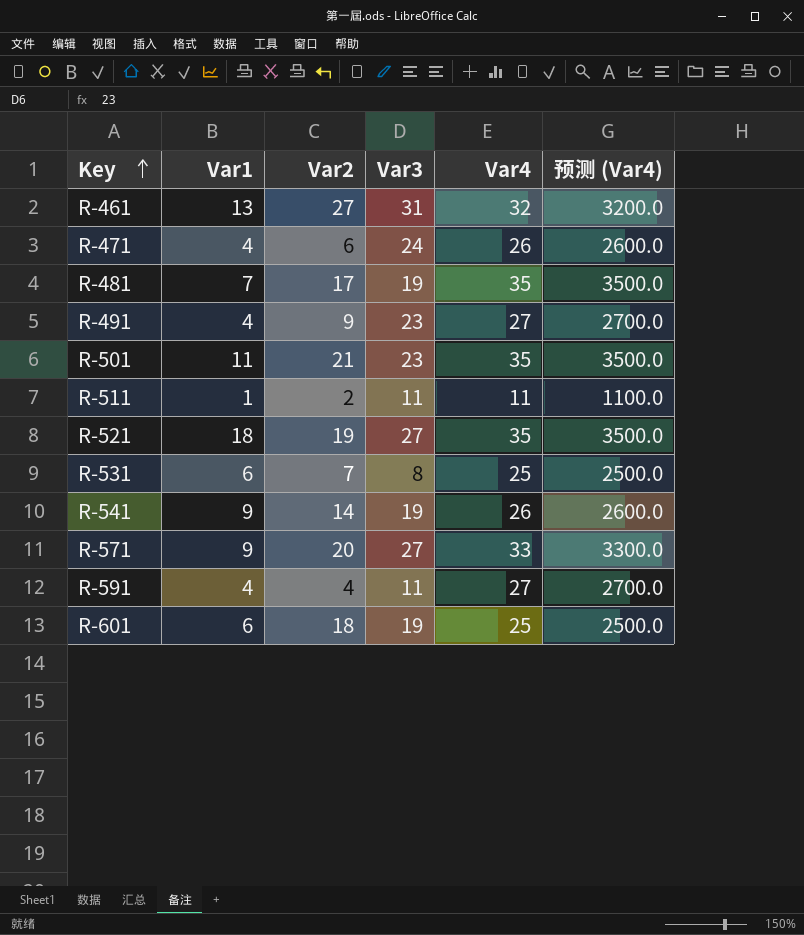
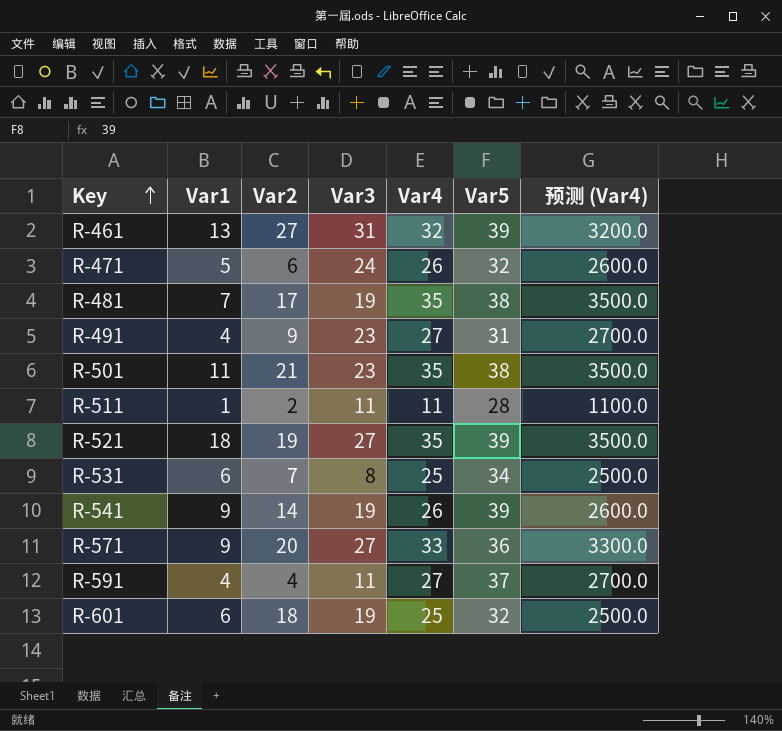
column Var5 | position: none -> 6
R-471 | Var1: 4 -> 5

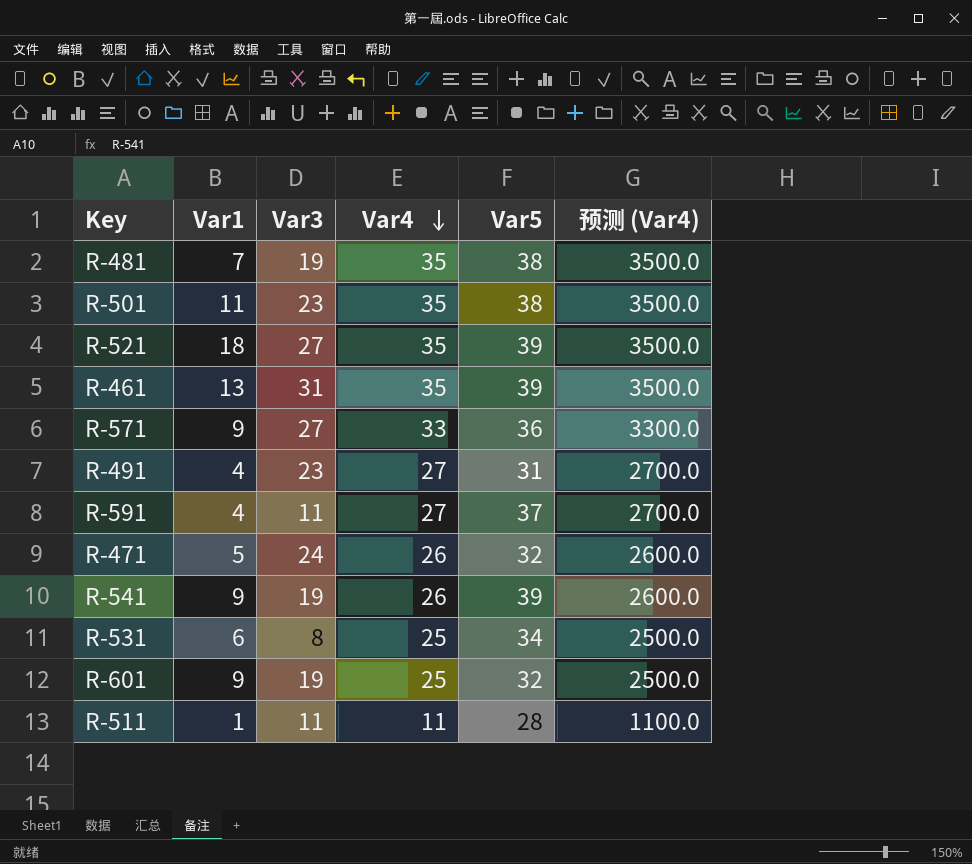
row order: Key ascending -> Var4 descending
column Var2 | position: 3 -> none
R-461 | Var4: 32 -> 35
R-461 | 预测 (Var4): 3200.0 -> 3500.0
R-601 | Var1: 6 -> 9

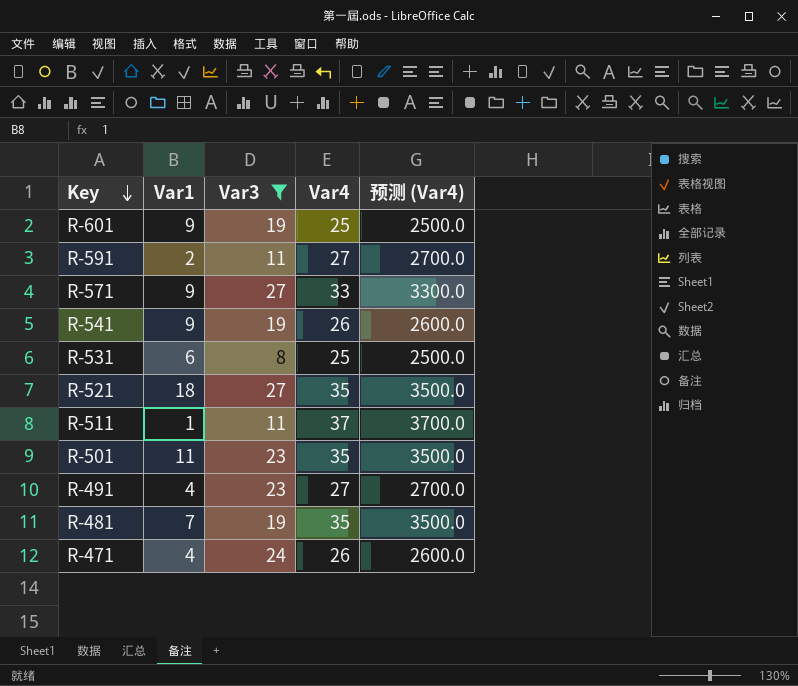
filter: none -> Var3 != 31
row order: Var4 descending -> Key descending
column Var5 | position: 5 -> none
R-591 | Var1: 4 -> 2
R-511 | Var4: 11 -> 37
R-511 | 预测 (Var4): 1100.0 -> 3700.0
R-471 | Var1: 5 -> 4

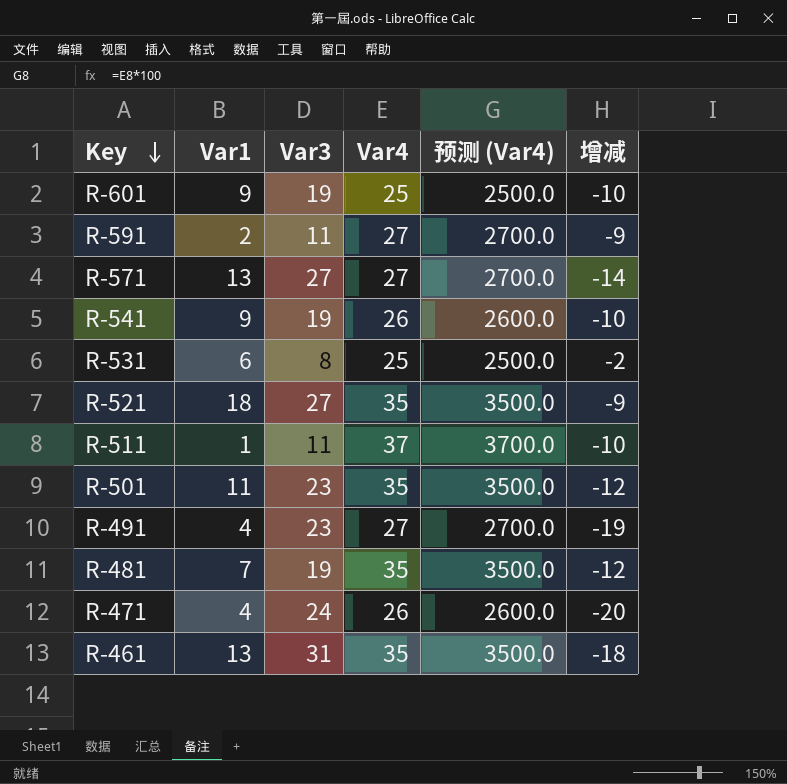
filter: Var3 != 31 -> none
column 增减 | formula: none -> [Var1] - [Var3]
R-571 | Var1: 9 -> 13
R-571 | Var4: 33 -> 27
R-571 | 预测 (Var4): 3300.0 -> 2700.0

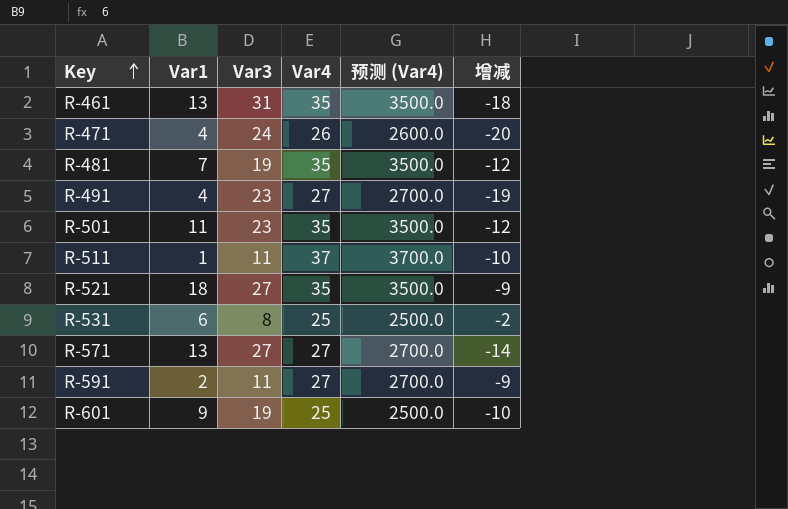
row order: Key descending -> Key ascending
row R-541: 9 | 19 | 26 | 2600.0 | -10 -> none

